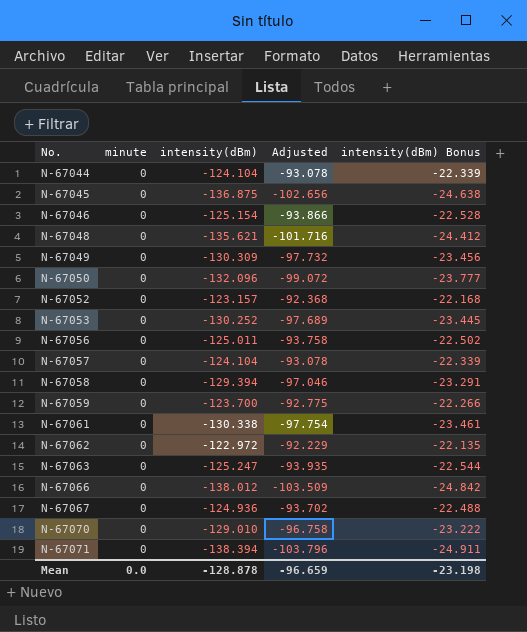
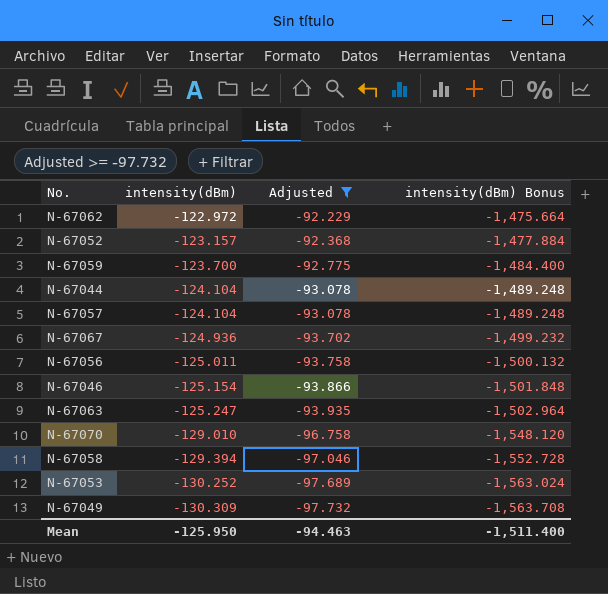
filter: none -> Adjusted >= -97.732
row order: No. ascending -> intensity(dBm) descending
column minute | position: 2 -> none
column intensity(dBm) Bonus | formula: [intensity(dBm)] * 0.18 -> [intensity(dBm)] * 12
Mean | intensity(dBm): -128.878 -> -125.950
Mean | Adjusted: -96.659 -> -94.463
Mean | intensity(dBm) Bonus: -23.198 -> -1,511.400

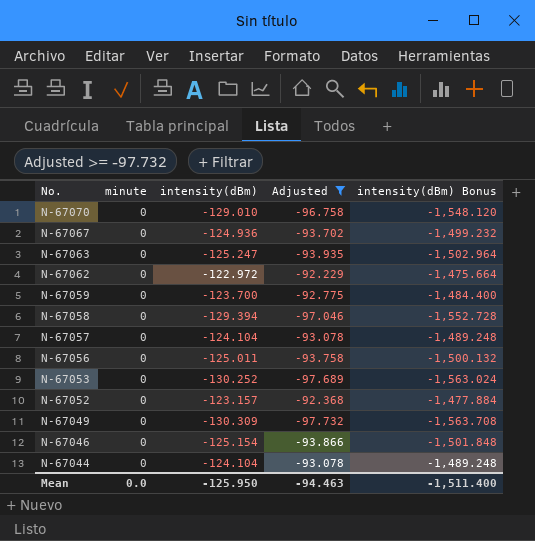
row order: intensity(dBm) descending -> No. descending
column minute | position: none -> 2

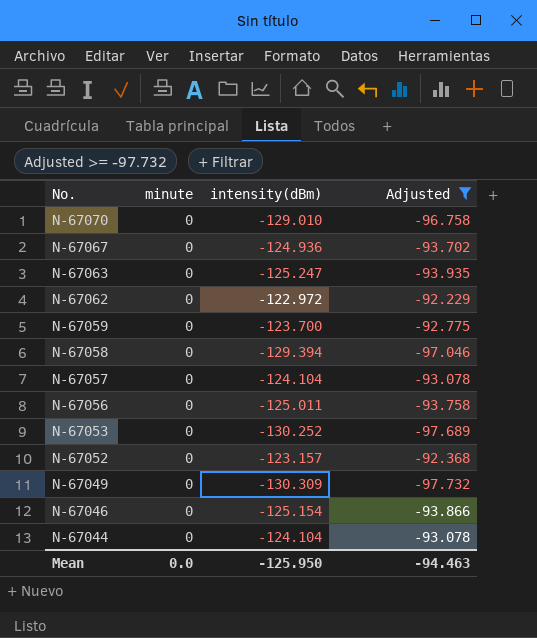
column intensity(dBm) Bonus | formula: [intensity(dBm)] * 12 -> none

